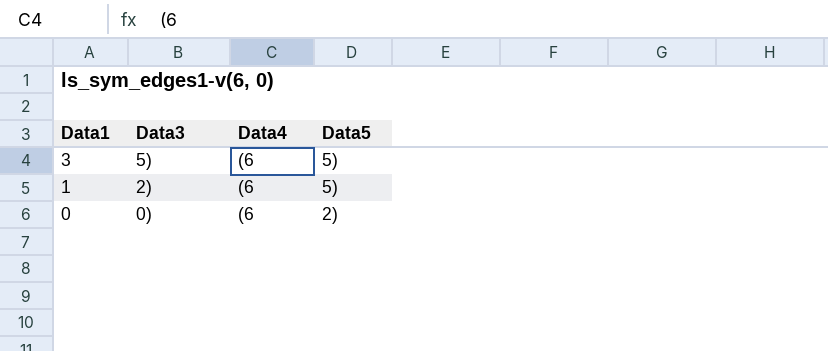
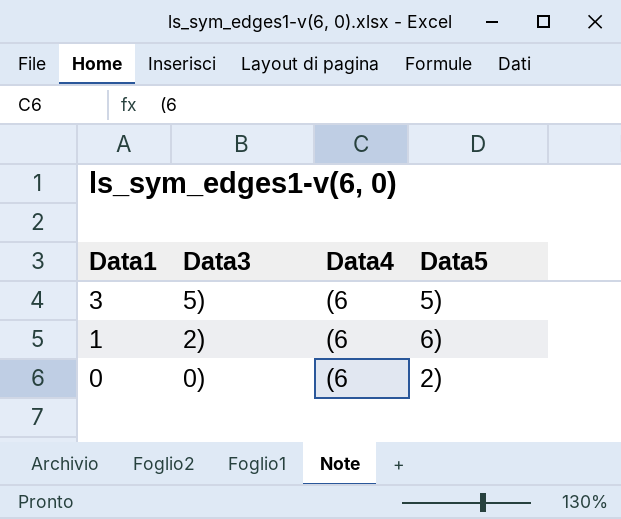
1 | Data5: 5) -> 6)

